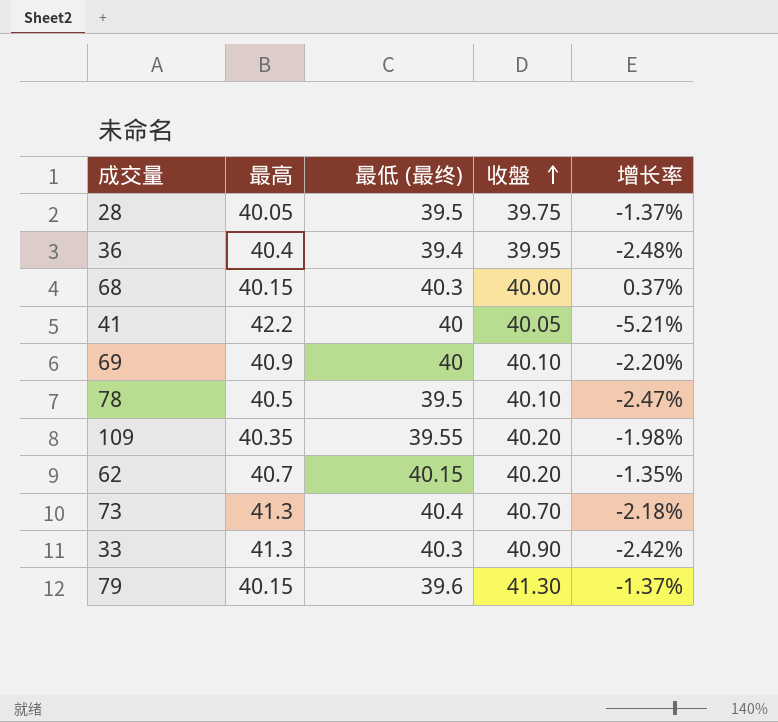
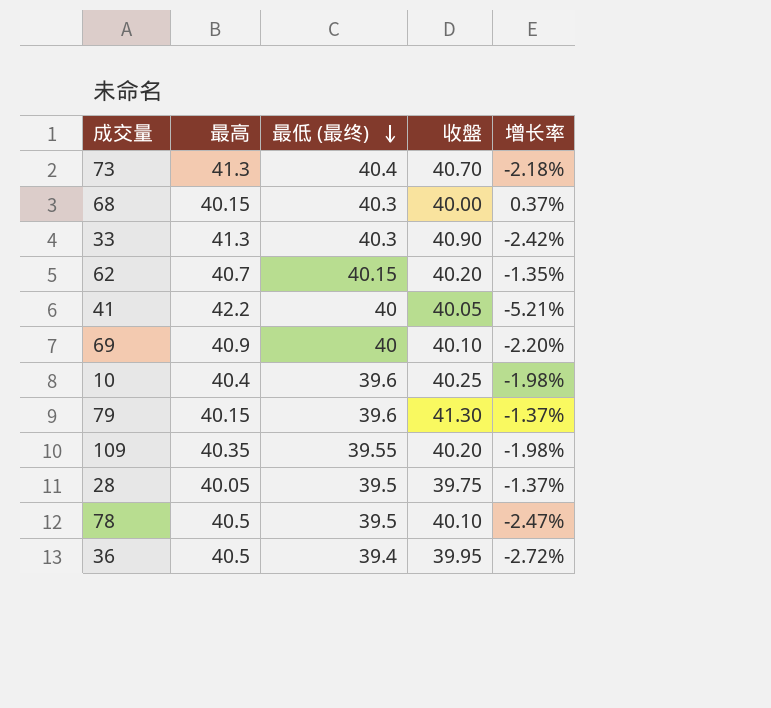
row order: 收盤 ascending -> 最低 (最终) descending
row 10: none -> 40.4 | 39.6 | 40.25 | -1.98%
36 | 最高: 40.4 -> 40.5
36 | 增长率: -2.48% -> -2.72%

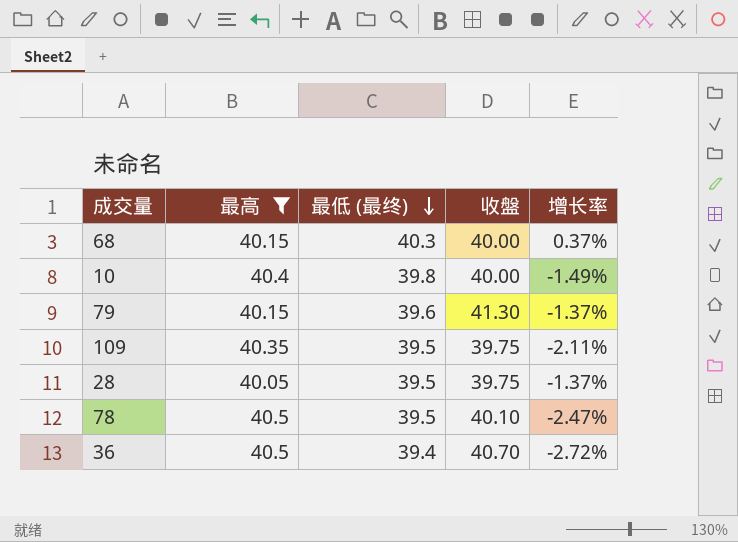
filter: none -> 最高 <= 40.5
10 | 最低 (最终): 39.6 -> 39.8
10 | 收盤: 40.25 -> 40.00
10 | 增长率: -1.98% -> -1.49%
109 | 最低 (最终): 39.55 -> 39.5
109 | 收盤: 40.20 -> 39.75
109 | 增长率: -1.98% -> -2.11%
36 | 收盤: 39.95 -> 40.70

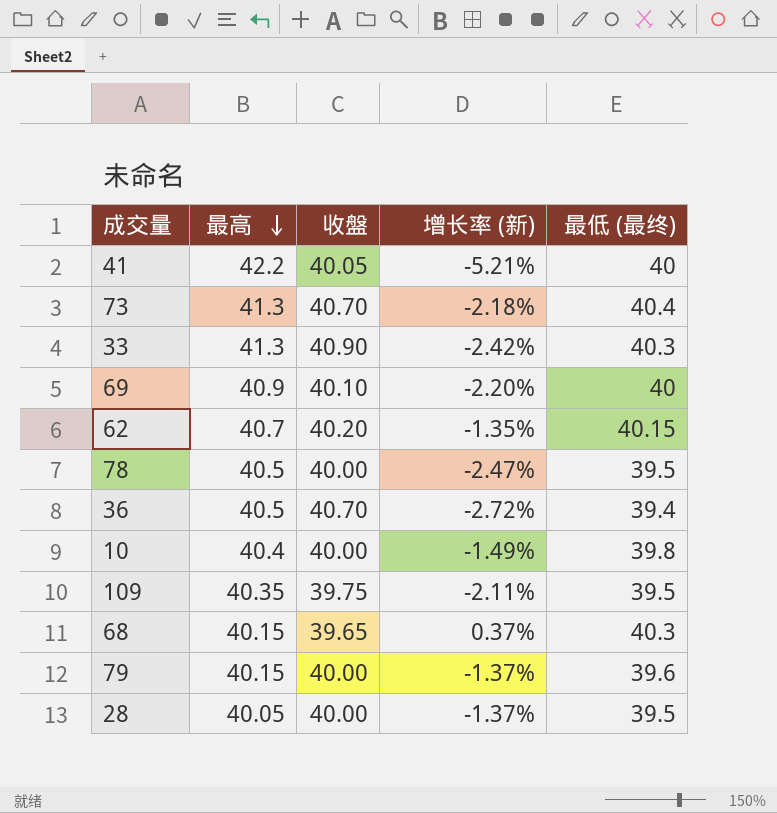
filter: 最高 <= 40.5 -> none
row order: 最低 (最终) descending -> 最高 descending
column name: 增长率 -> 增长率 (新)
column 最低 (最终) | position: 3 -> 5
78 | 收盤: 40.10 -> 40.00
68 | 收盤: 40.00 -> 39.65
79 | 收盤: 41.30 -> 40.00
28 | 收盤: 39.75 -> 40.00

